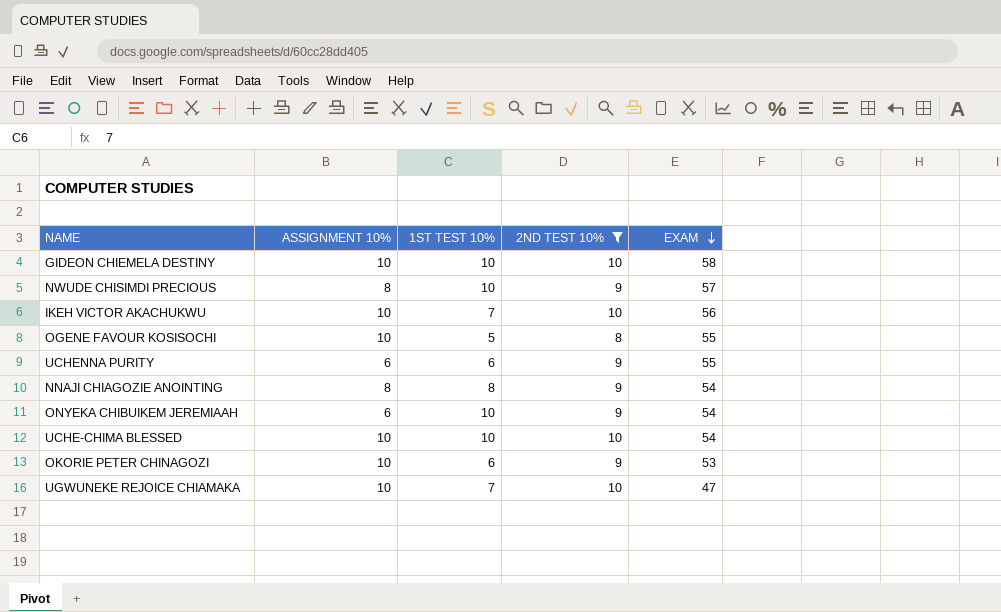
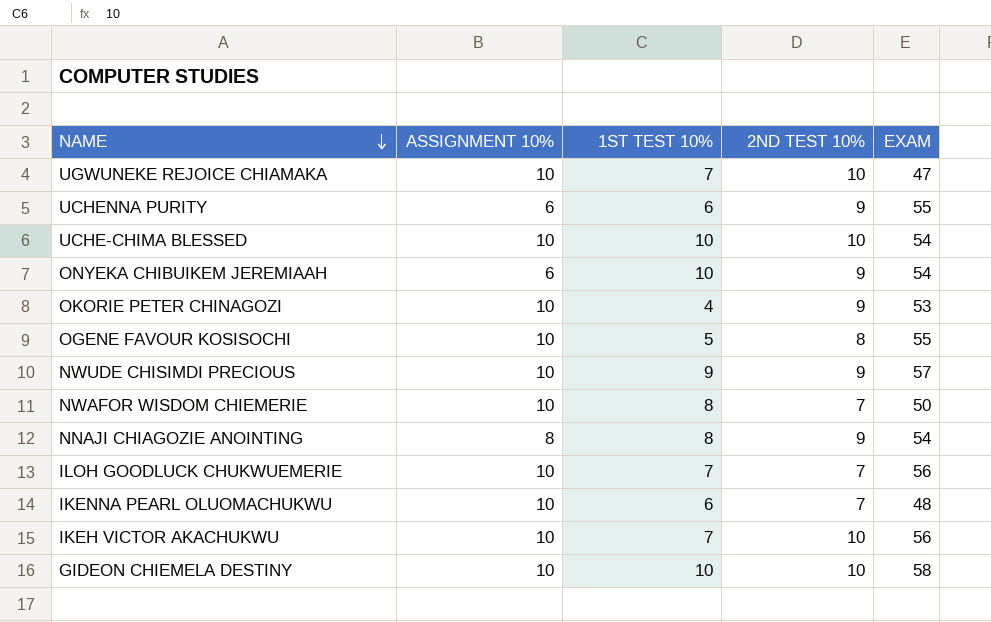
filter: 2ND TEST 10% != 7 -> none
row order: EXAM descending -> NAME descending
OKORIE PETER CHINAGOZI | 1ST TEST 10%: 6 -> 4
NWUDE CHISIMDI PRECIOUS | ASSIGNMENT 10%: 8 -> 10
NWUDE CHISIMDI PRECIOUS | 1ST TEST 10%: 10 -> 9

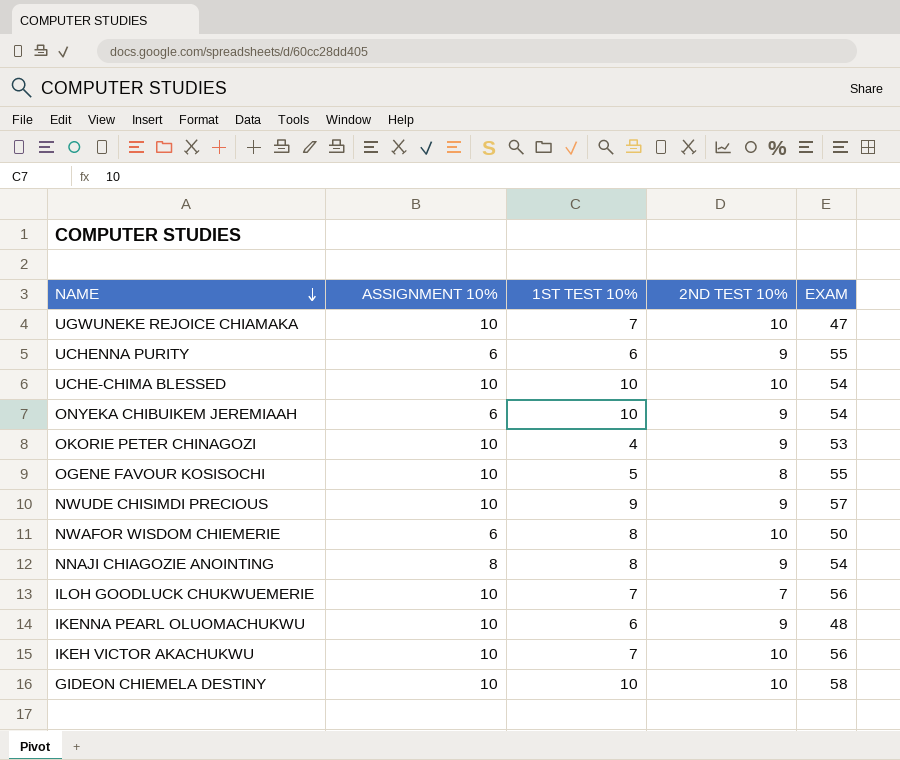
NWAFOR WISDOM CHIEMERIE | ASSIGNMENT 10%: 10 -> 6
NWAFOR WISDOM CHIEMERIE | 2ND TEST 10%: 7 -> 10
IKENNA PEARL OLUOMACHUKWU | 2ND TEST 10%: 7 -> 9

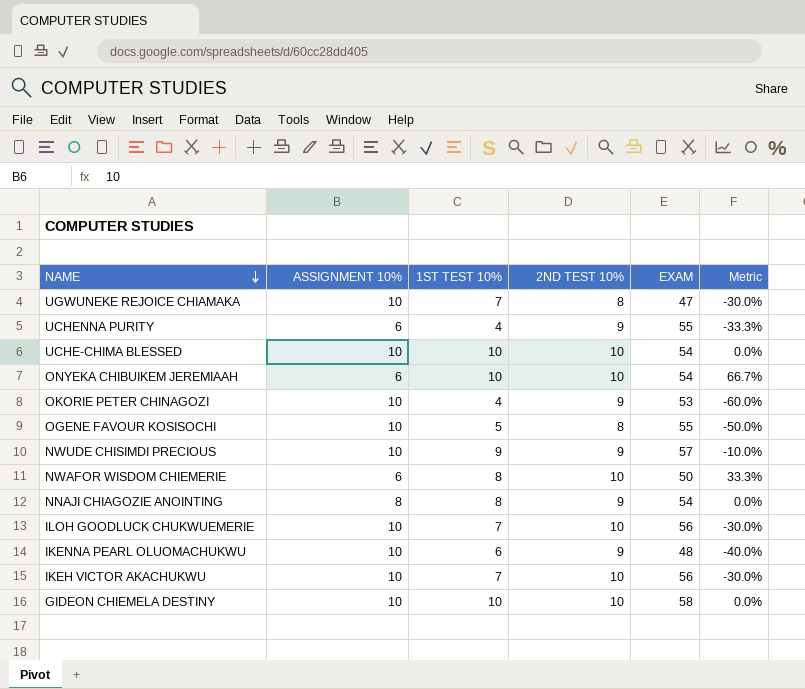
column Metric | formula: none -> ([1ST TEST 10%] - [ASSIGNMENT 10%]) / [ASSIGNMENT 10%]
UGWUNEKE REJOICE CHIAMAKA | 2ND TEST 10%: 10 -> 8
UCHENNA PURITY | 1ST TEST 10%: 6 -> 4
ONYEKA CHIBUIKEM JEREMIAAH | 2ND TEST 10%: 9 -> 10
ILOH GOODLUCK CHUKWUEMERIE | 2ND TEST 10%: 7 -> 10

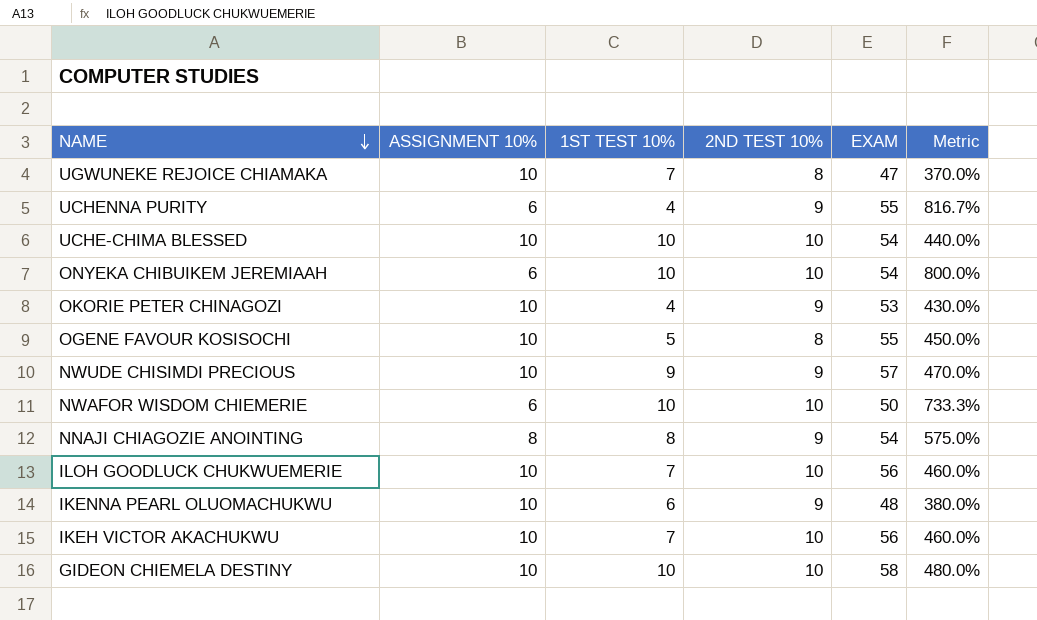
column Metric | formula: ([1ST TEST 10%] - [ASSIGNMENT 10%]) / [ASSIGNMENT 10%] -> ([EXAM] - [ASSIGNMENT 10%]) / [ASSIGNMENT 10%]
NWAFOR WISDOM CHIEMERIE | 1ST TEST 10%: 8 -> 10

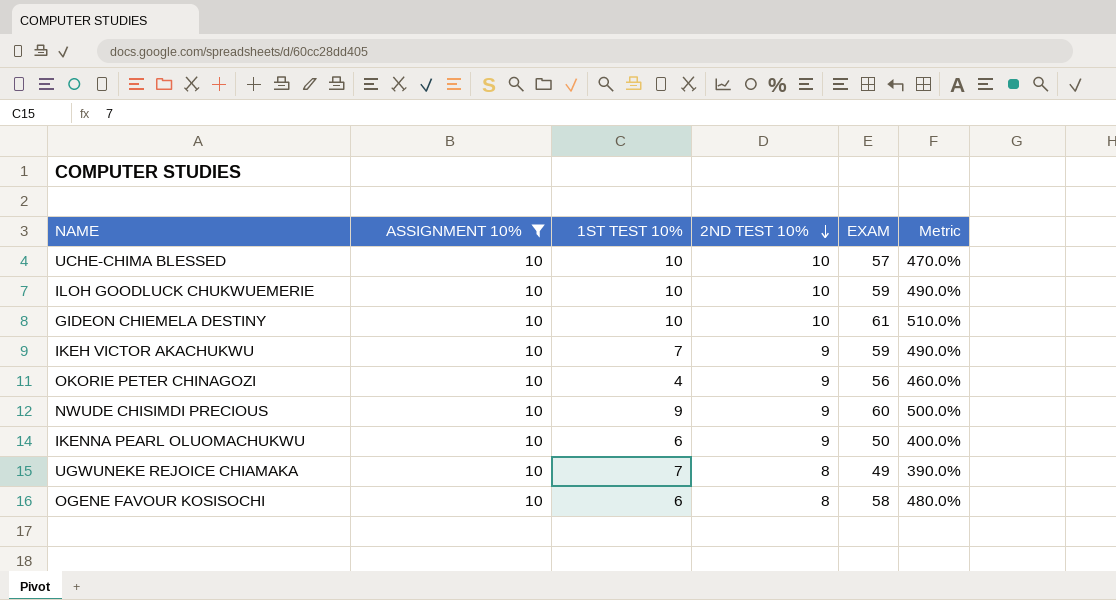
filter: none -> ASSIGNMENT 10% = 10
row order: NAME descending -> 2ND TEST 10% descending
UCHE-CHIMA BLESSED | EXAM: 54 -> 57
UCHE-CHIMA BLESSED | Metric: 440.0% -> 470.0%
ILOH GOODLUCK CHUKWUEMERIE | 1ST TEST 10%: 7 -> 10
ILOH GOODLUCK CHUKWUEMERIE | EXAM: 56 -> 59
ILOH GOODLUCK CHUKWUEMERIE | Metric: 460.0% -> 490.0%
GIDEON CHIEMELA DESTINY | EXAM: 58 -> 61
GIDEON CHIEMELA DESTINY | Metric: 480.0% -> 510.0%
IKEH VICTOR AKACHUKWU | 2ND TEST 10%: 10 -> 9
IKEH VICTOR AKACHUKWU | EXAM: 56 -> 59
IKEH VICTOR AKACHUKWU | Metric: 460.0% -> 490.0%
OKORIE PETER CHINAGOZI | EXAM: 53 -> 56
OKORIE PETER CHINAGOZI | Metric: 430.0% -> 460.0%
NWUDE CHISIMDI PRECIOUS | EXAM: 57 -> 60
NWUDE CHISIMDI PRECIOUS | Metric: 470.0% -> 500.0%
IKENNA PEARL OLUOMACHUKWU | EXAM: 48 -> 50
IKENNA PEARL OLUOMACHUKWU | Metric: 380.0% -> 400.0%
UGWUNEKE REJOICE CHIAMAKA | EXAM: 47 -> 49
UGWUNEKE REJOICE CHIAMAKA | Metric: 370.0% -> 390.0%
OGENE FAVOUR KOSISOCHI | 1ST TEST 10%: 5 -> 6
OGENE FAVOUR KOSISOCHI | EXAM: 55 -> 58
OGENE FAVOUR KOSISOCHI | Metric: 450.0% -> 480.0%

